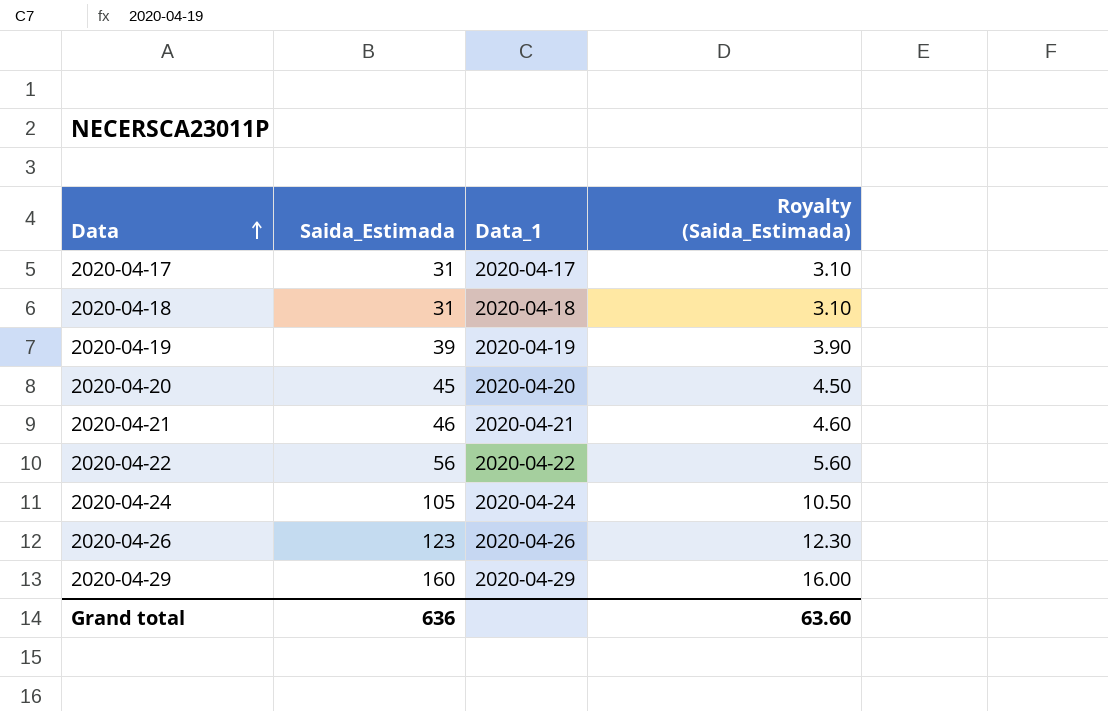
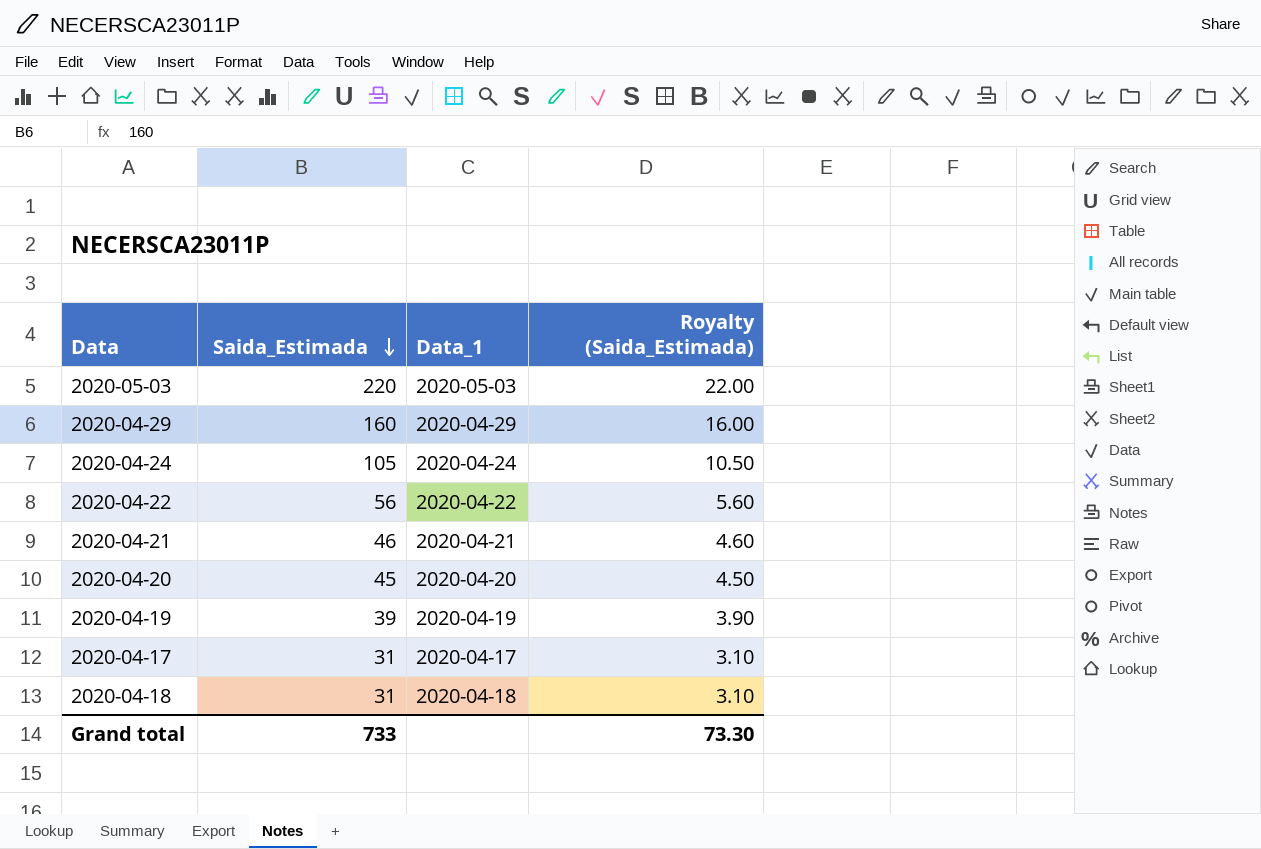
row order: Data ascending -> Saida_Estimada descending
row 2020-04-26: 123 | 2020-04-26 | 12.30 -> none
row 2020-05-03: none -> 220 | 2020-05-03 | 22.00
Grand total | Saida_Estimada: 636 -> 733
Grand total | Royalty (Saida_Estimada): 63.60 -> 73.30

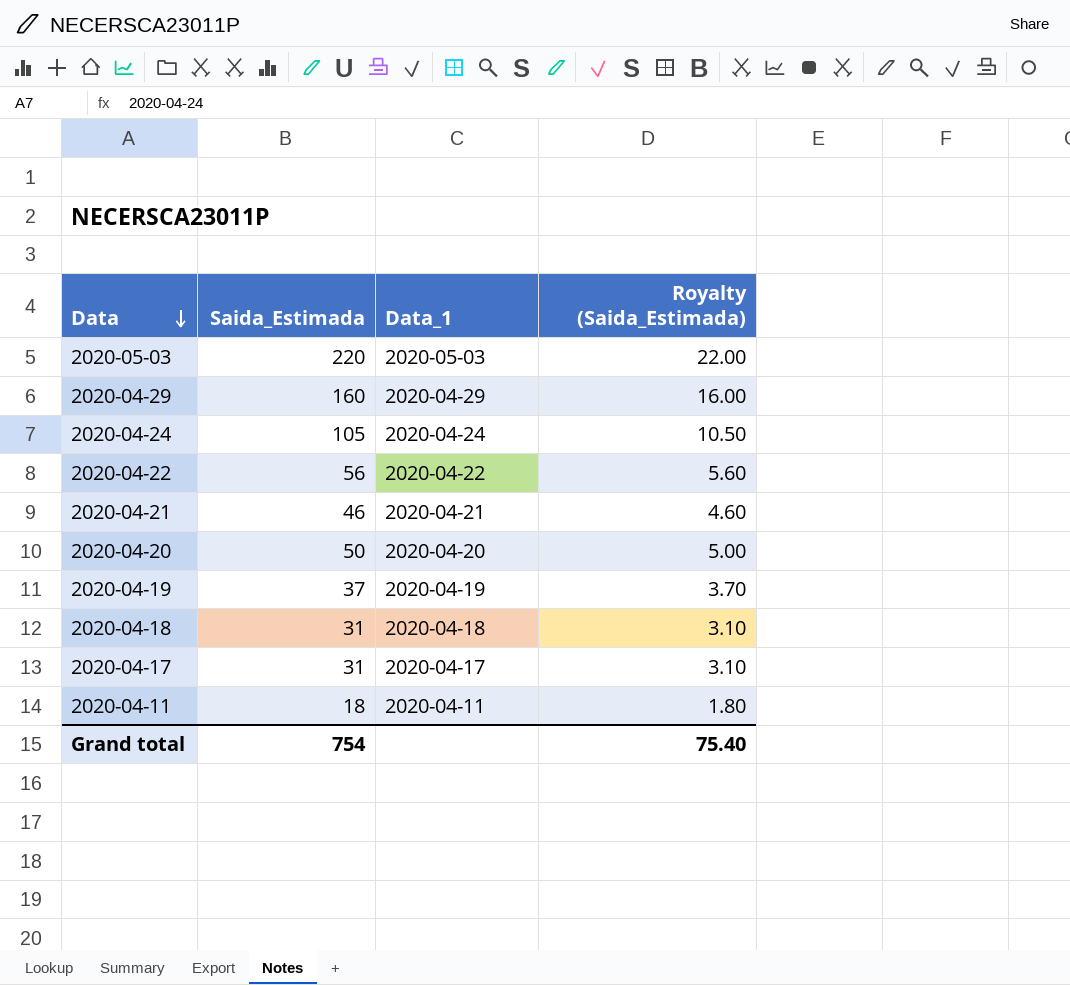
row order: Saida_Estimada descending -> Data descending
2020-04-20 | Saida_Estimada: 45 -> 50
2020-04-20 | Royalty (Saida_Estimada): 4.50 -> 5.00
2020-04-19 | Saida_Estimada: 39 -> 37
2020-04-19 | Royalty (Saida_Estimada): 3.90 -> 3.70
row 2020-04-11: none -> 18 | 2020-04-11 | 1.80
Grand total | Saida_Estimada: 733 -> 754
Grand total | Royalty (Saida_Estimada): 73.30 -> 75.40

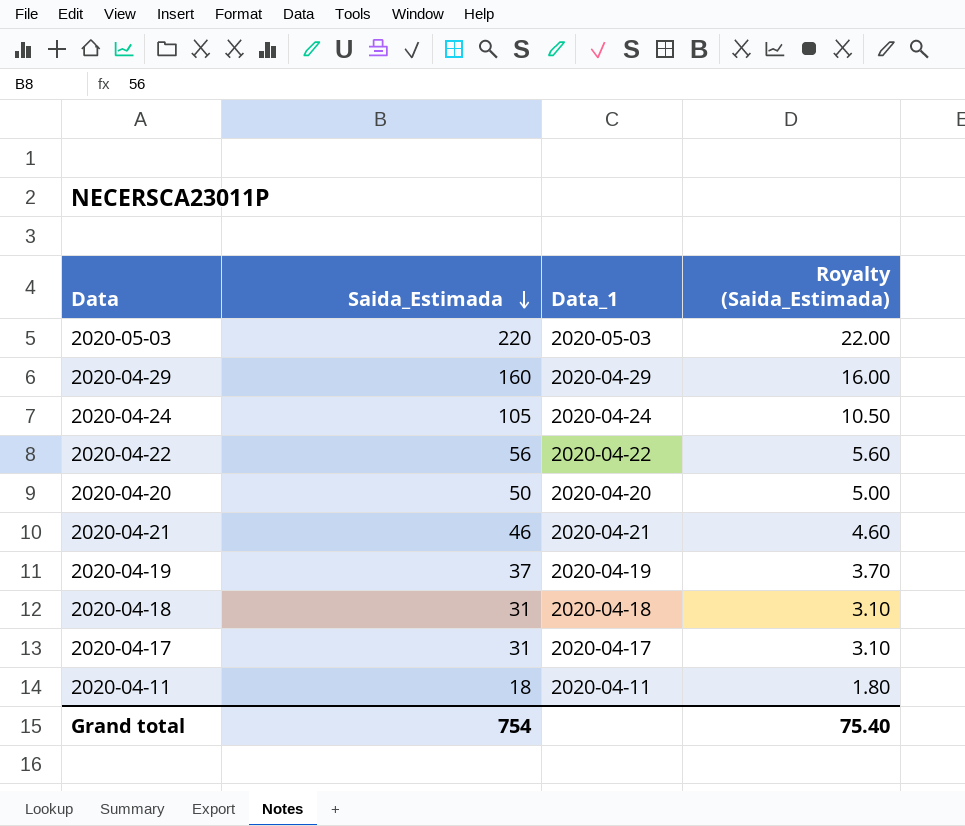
row order: Data descending -> Saida_Estimada descending

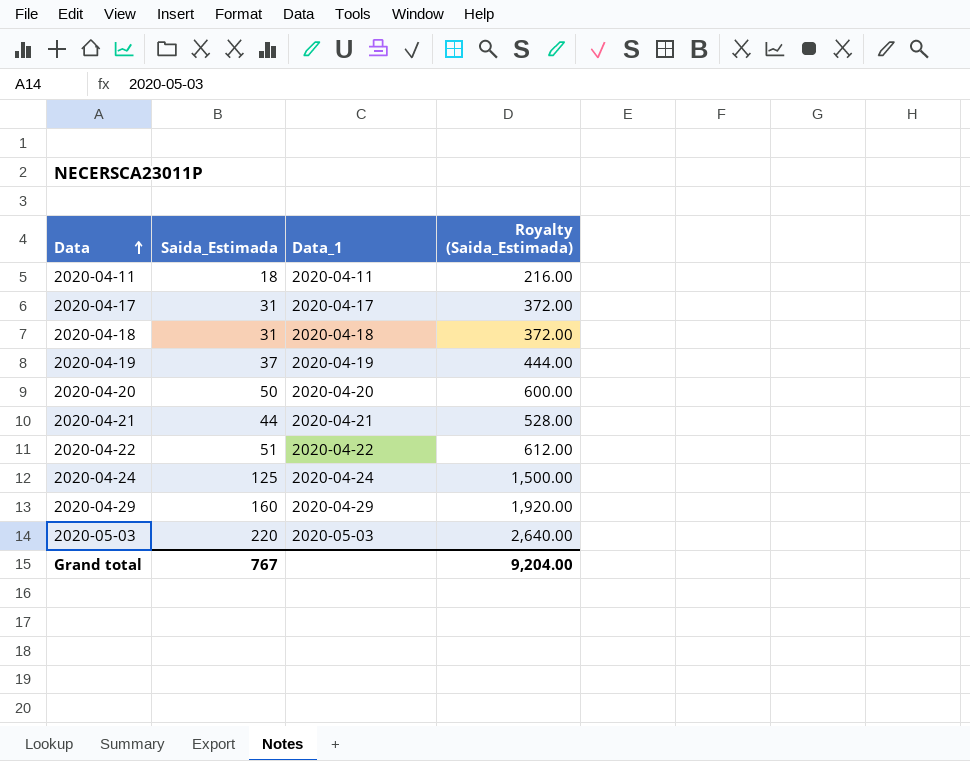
row order: Saida_Estimada descending -> Data ascending
column Royalty (Saida_Estimada) | formula: [Saida_Estimada] * 0.1 -> [Saida_Estimada] * 12
2020-04-21 | Saida_Estimada: 46 -> 44
2020-04-22 | Saida_Estimada: 56 -> 51
2020-04-24 | Saida_Estimada: 105 -> 125
Grand total | Saida_Estimada: 754 -> 767
Grand total | Royalty (Saida_Estimada): 75.40 -> 9,204.00

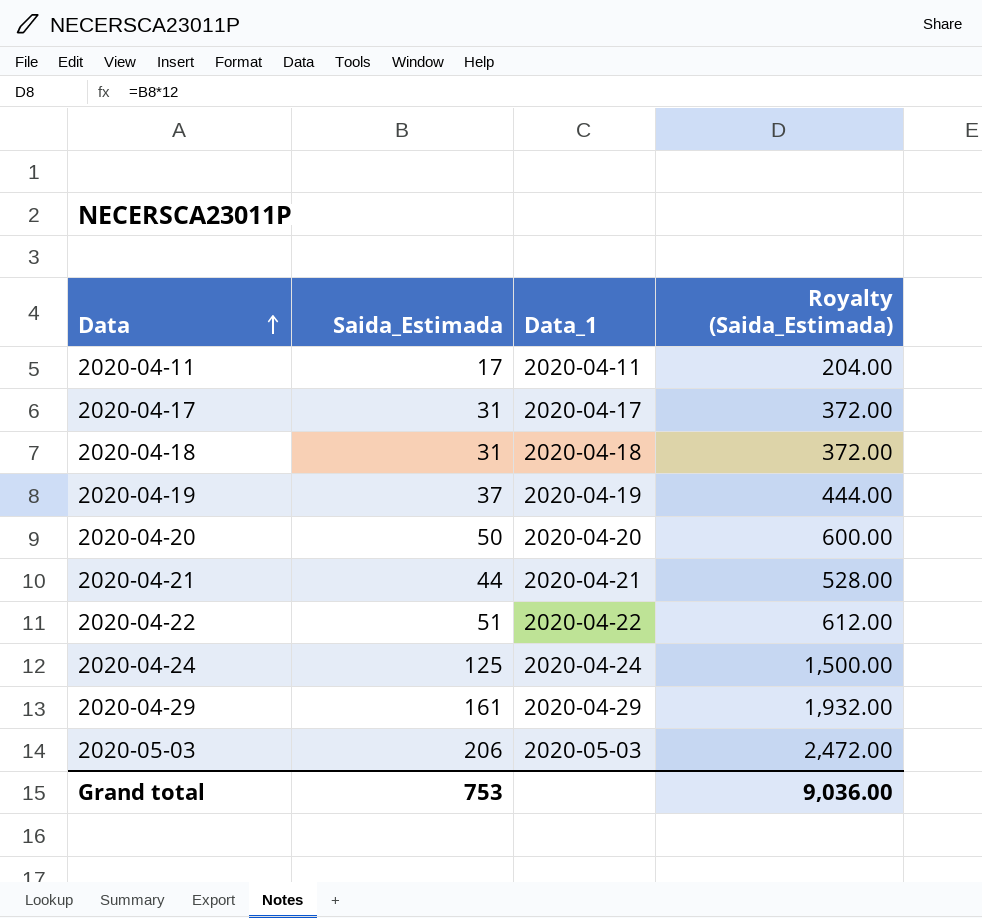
2020-04-11 | Saida_Estimada: 18 -> 17
2020-04-11 | Royalty (Saida_Estimada): 216.00 -> 204.00
2020-04-29 | Saida_Estimada: 160 -> 161
2020-04-29 | Royalty (Saida_Estimada): 1,920.00 -> 1,932.00
2020-05-03 | Saida_Estimada: 220 -> 206
2020-05-03 | Royalty (Saida_Estimada): 2,640.00 -> 2,472.00
Grand total | Saida_Estimada: 767 -> 753
Grand total | Royalty (Saida_Estimada): 9,204.00 -> 9,036.00

